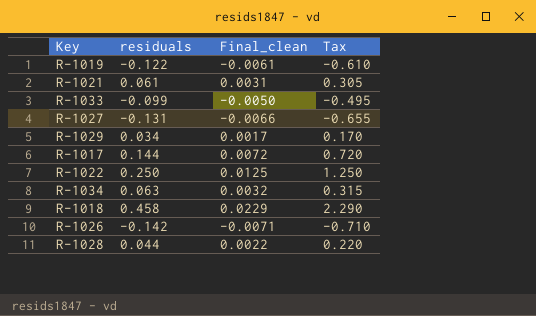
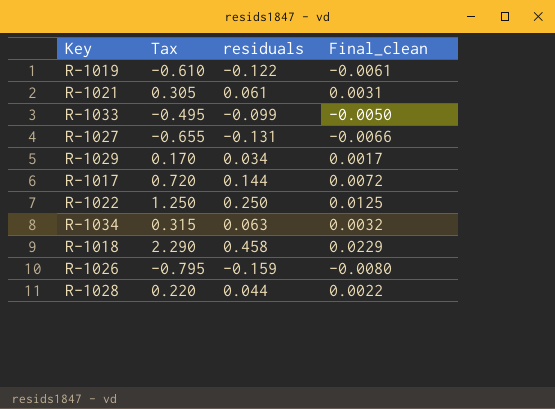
column Tax | position: 4 -> 2
R-1026 | Tax: -0.710 -> -0.795
R-1026 | residuals: -0.142 -> -0.159
R-1026 | Final_clean: -0.0071 -> -0.0080

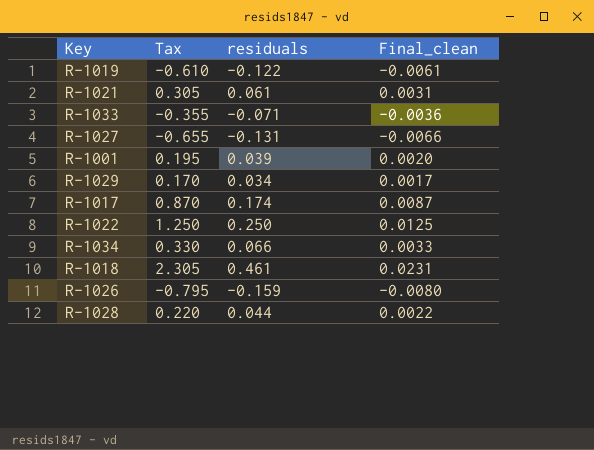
R-1033 | Tax: -0.495 -> -0.355
R-1033 | residuals: -0.099 -> -0.071
R-1033 | Final_clean: -0.0050 -> -0.0036
row R-1001: none -> 0.195 | 0.039 | 0.0020
R-1017 | Tax: 0.720 -> 0.870
R-1017 | residuals: 0.144 -> 0.174
R-1017 | Final_clean: 0.0072 -> 0.0087
R-1034 | Tax: 0.315 -> 0.330
R-1034 | residuals: 0.063 -> 0.066
R-1034 | Final_clean: 0.0032 -> 0.0033
R-1018 | Tax: 2.290 -> 2.305
R-1018 | residuals: 0.458 -> 0.461
R-1018 | Final_clean: 0.0229 -> 0.0231

